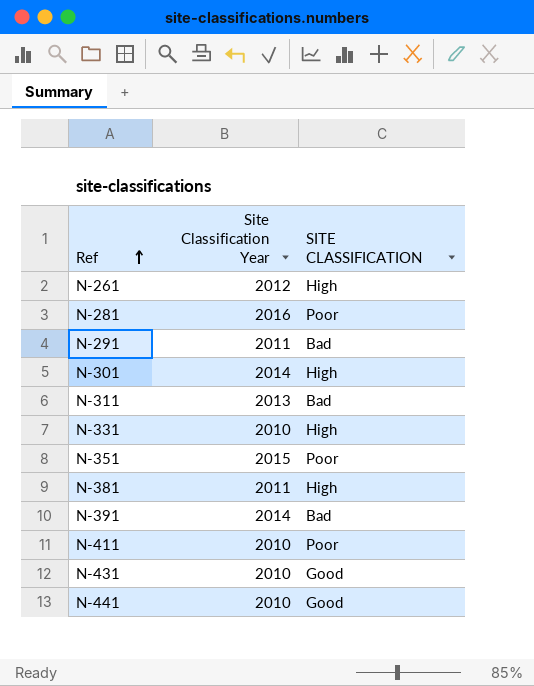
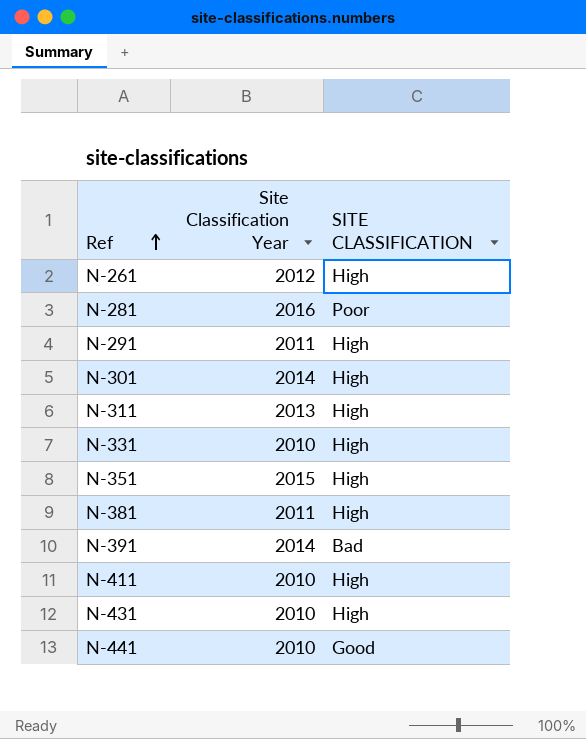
N-291 | SITE CLASSIFICATION: Bad -> High
N-311 | SITE CLASSIFICATION: Bad -> High
N-351 | SITE CLASSIFICATION: Poor -> High
N-411 | SITE CLASSIFICATION: Poor -> High
N-431 | SITE CLASSIFICATION: Good -> High

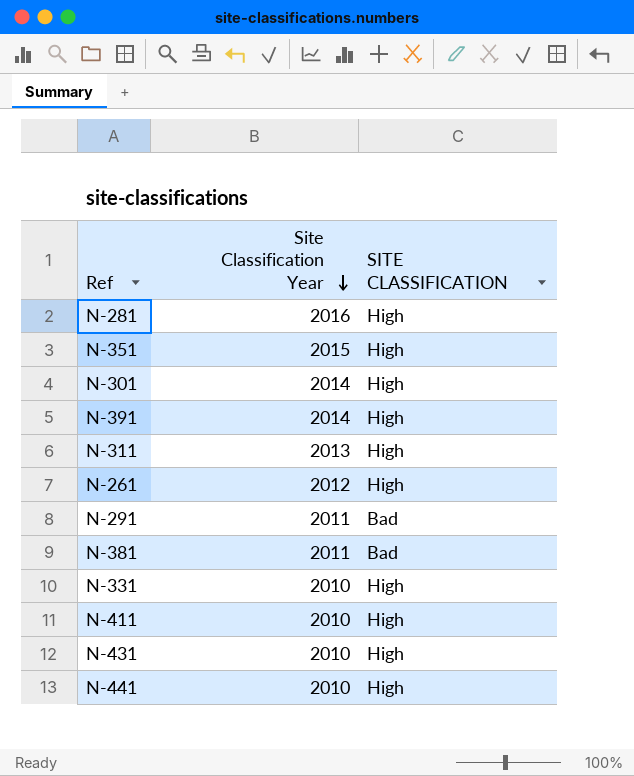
row order: Ref ascending -> Site Classification Year descending
N-281 | SITE CLASSIFICATION: Poor -> High
N-391 | SITE CLASSIFICATION: Bad -> High
N-291 | SITE CLASSIFICATION: High -> Bad
N-381 | SITE CLASSIFICATION: High -> Bad
N-441 | SITE CLASSIFICATION: Good -> High

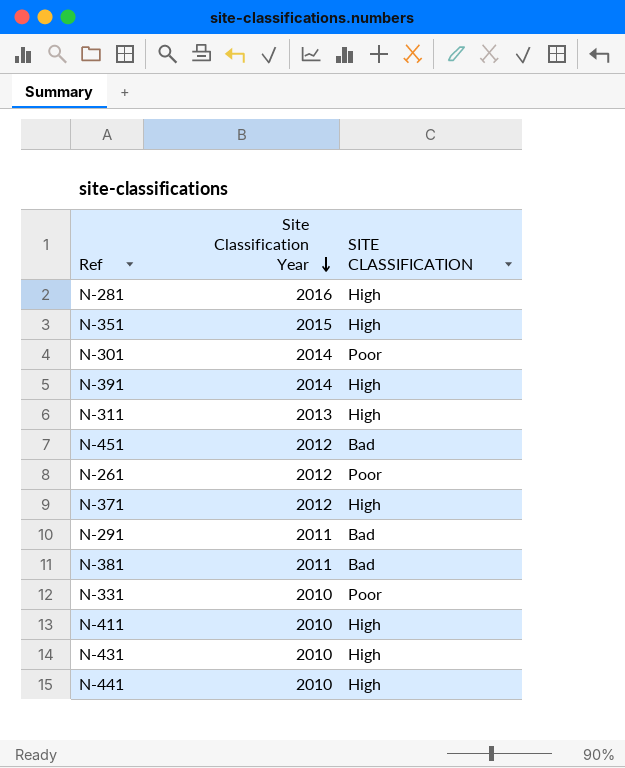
N-301 | SITE CLASSIFICATION: High -> Poor
row N-451: none -> 2012 | Bad
N-261 | SITE CLASSIFICATION: High -> Poor
row N-371: none -> 2012 | High
N-331 | SITE CLASSIFICATION: High -> Poor

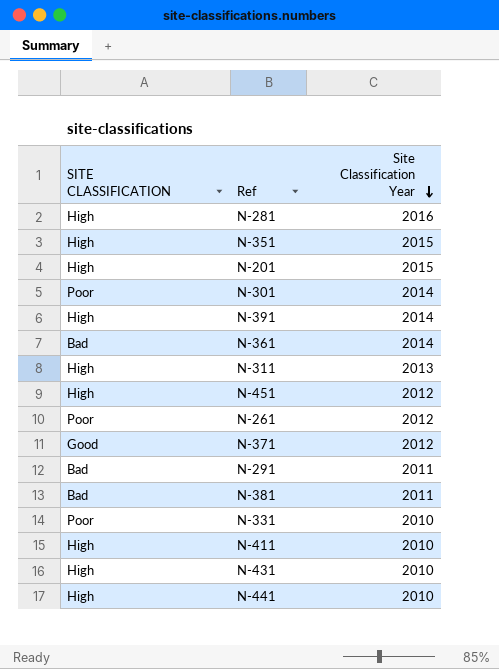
column SITE CLASSIFICATION | position: 3 -> 1
row N-201: none -> High | 2015
row N-361: none -> Bad | 2014
N-451 | SITE CLASSIFICATION: Bad -> High
N-371 | SITE CLASSIFICATION: High -> Good

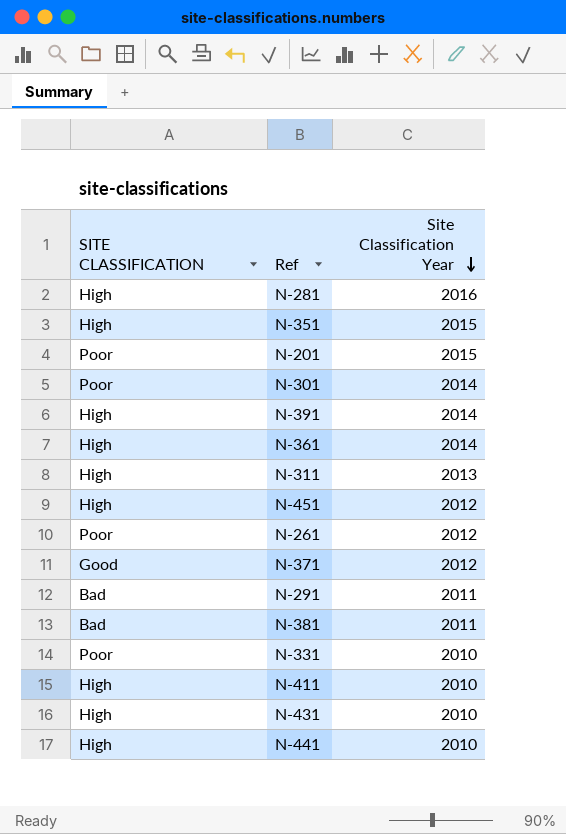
N-201 | SITE CLASSIFICATION: High -> Poor
N-361 | SITE CLASSIFICATION: Bad -> High

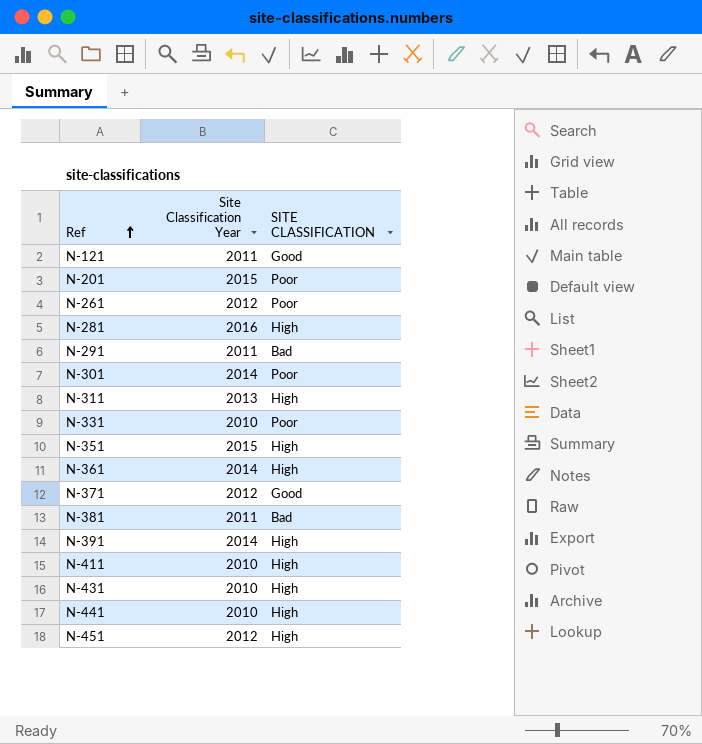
row order: Site Classification Year descending -> Ref ascending
column SITE CLASSIFICATION | position: 1 -> 3
row N-121: none -> 2011 | Good

